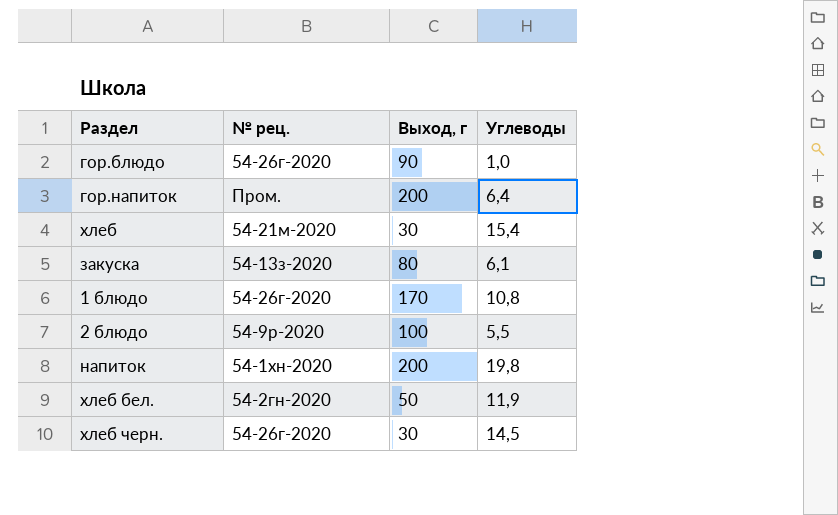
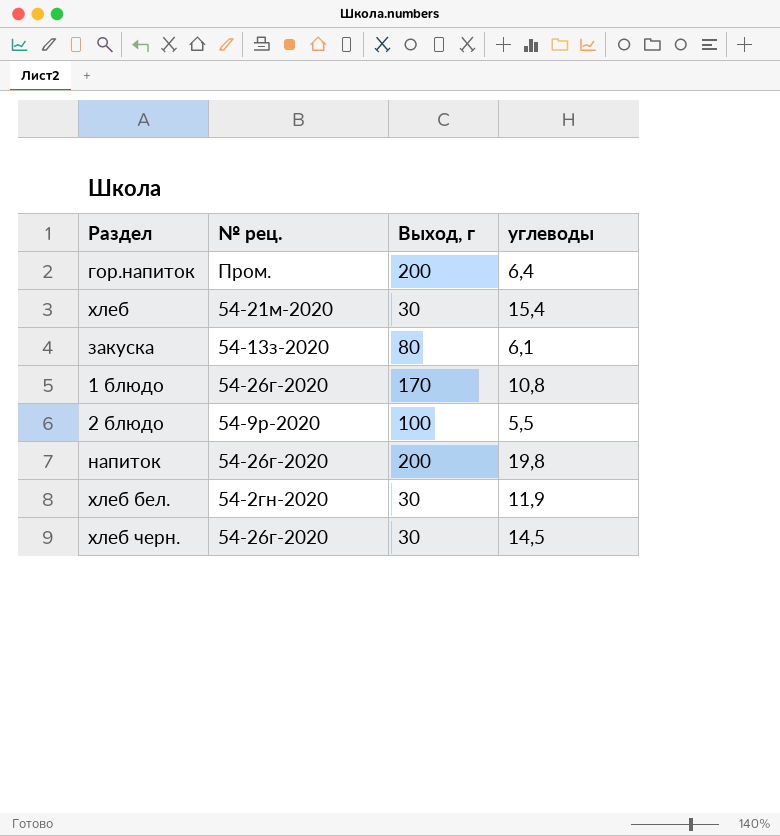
column name: Углеводы -> углеводы
row гор.блюдо: 54-26г-2020 | 90 | 1,0 -> none
напиток | № рец.: 54-1хн-2020 -> 54-26г-2020
хлеб бел. | Выход, г: 50 -> 30

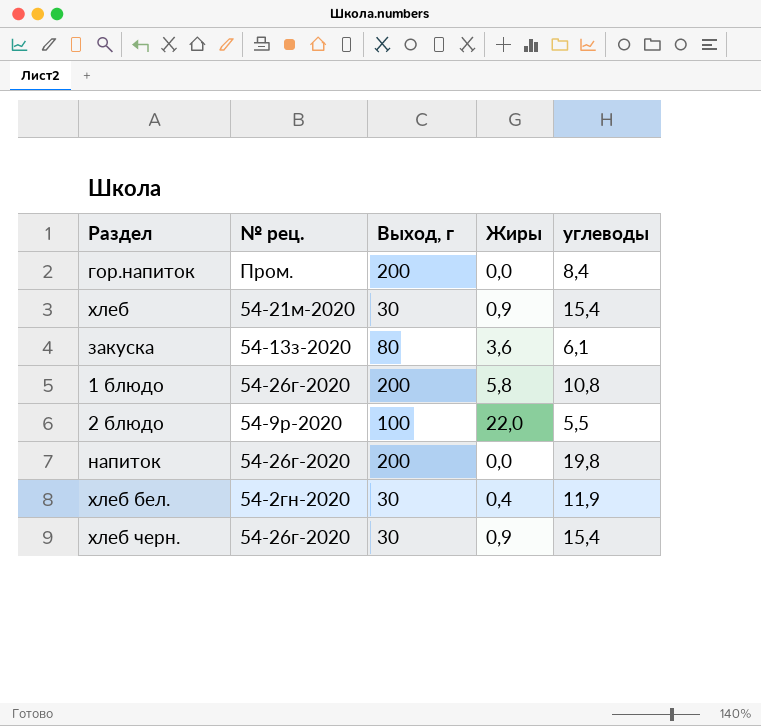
column Жиры | position: none -> 4
гор.напиток | углеводы: 6,4 -> 8,4
1 блюдо | Выход, г: 170 -> 200
хлеб черн. | углеводы: 14,5 -> 15,4

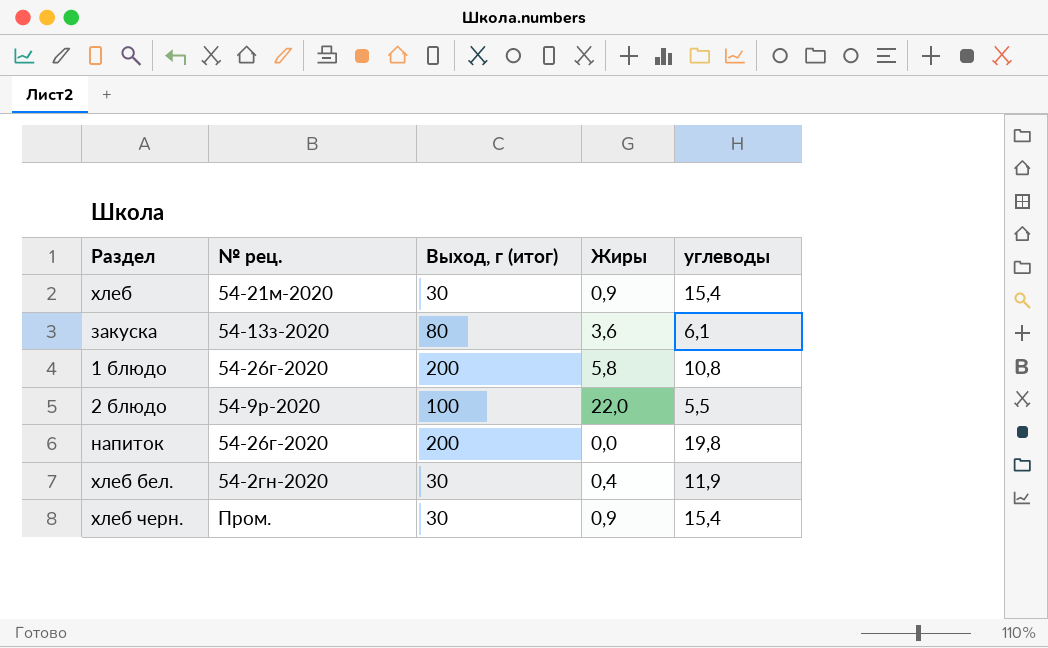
column name: Выход, г -> Выход, г (итог)
row гор.напиток: Пром. | 200 | 0,0 | 8,4 -> none
хлеб черн. | № рец.: 54-26г-2020 -> Пром.

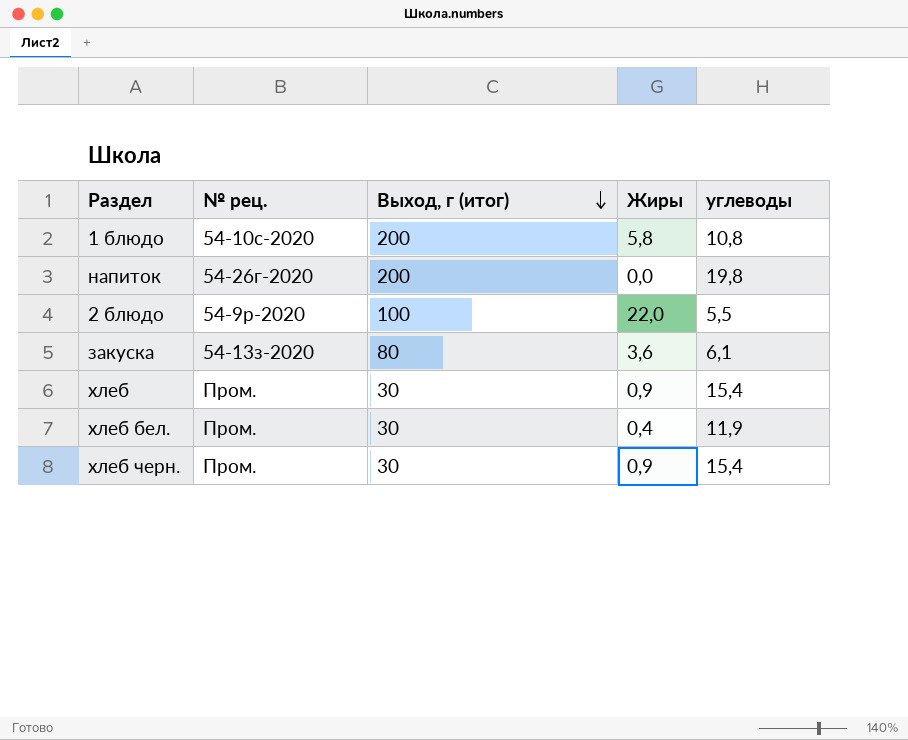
row order: none -> Выход, г (итог) descending
1 блюдо | № рец.: 54-26г-2020 -> 54-10с-2020
хлеб | № рец.: 54-21м-2020 -> Пром.
хлеб бел. | № рец.: 54-2гн-2020 -> Пром.

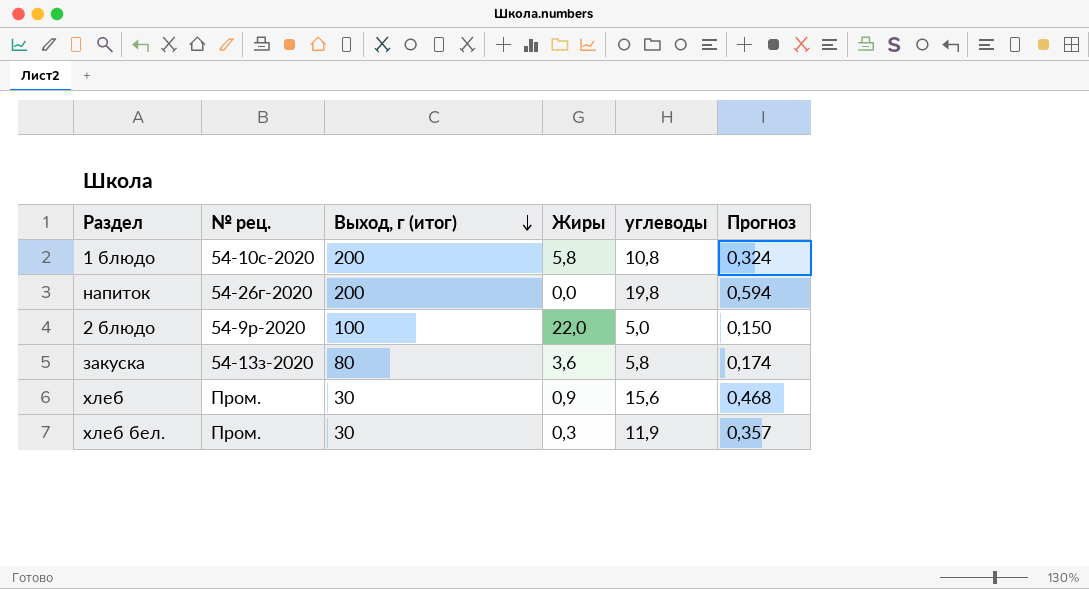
column Прогноз | formula: none -> [углеводы] * 0,03
row хлеб черн.: Пром. | 30 | 0,9 | 15,4 -> none
2 блюдо | углеводы: 5,5 -> 5,0
закуска | углеводы: 6,1 -> 5,8
хлеб | углеводы: 15,4 -> 15,6
хлеб бел. | Жиры: 0,4 -> 0,3

